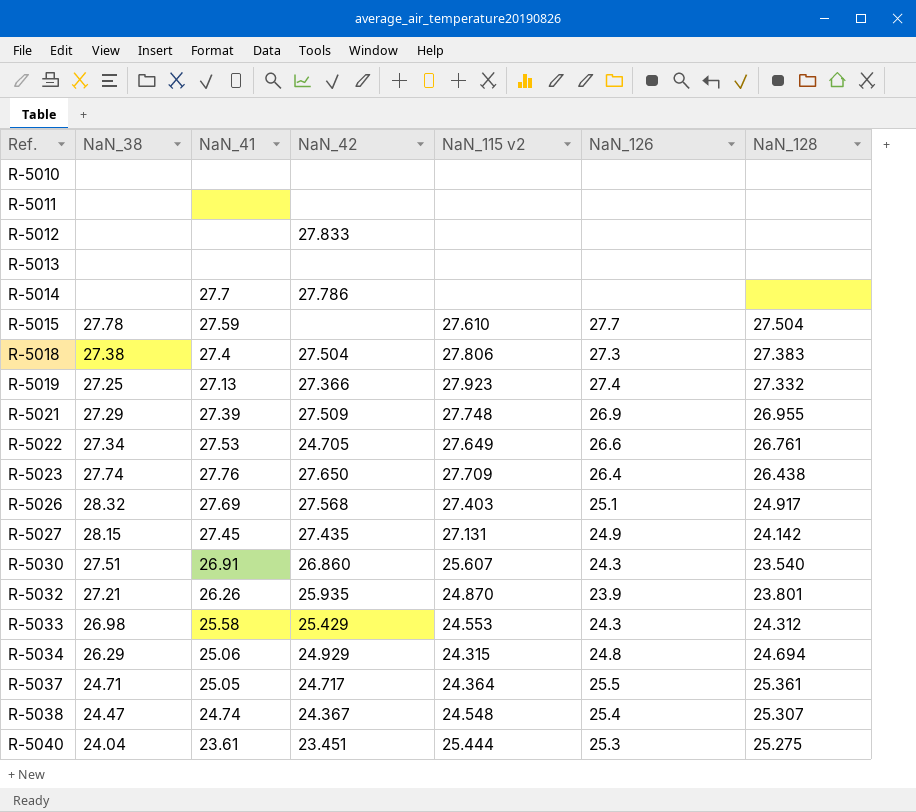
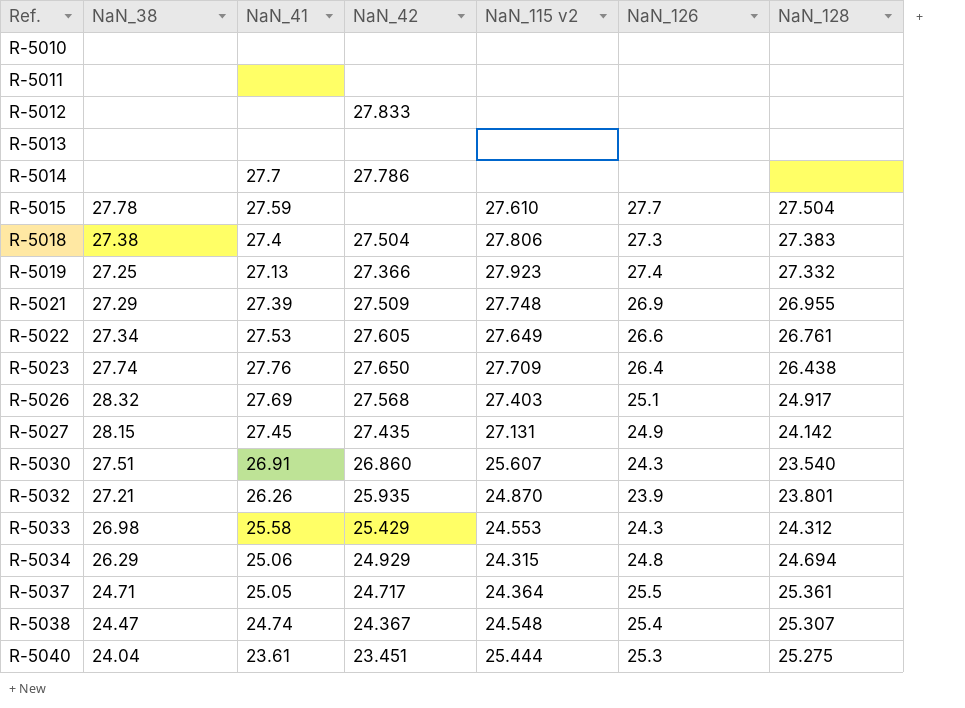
R-5022 | NaN_42: 24.705 -> 27.605

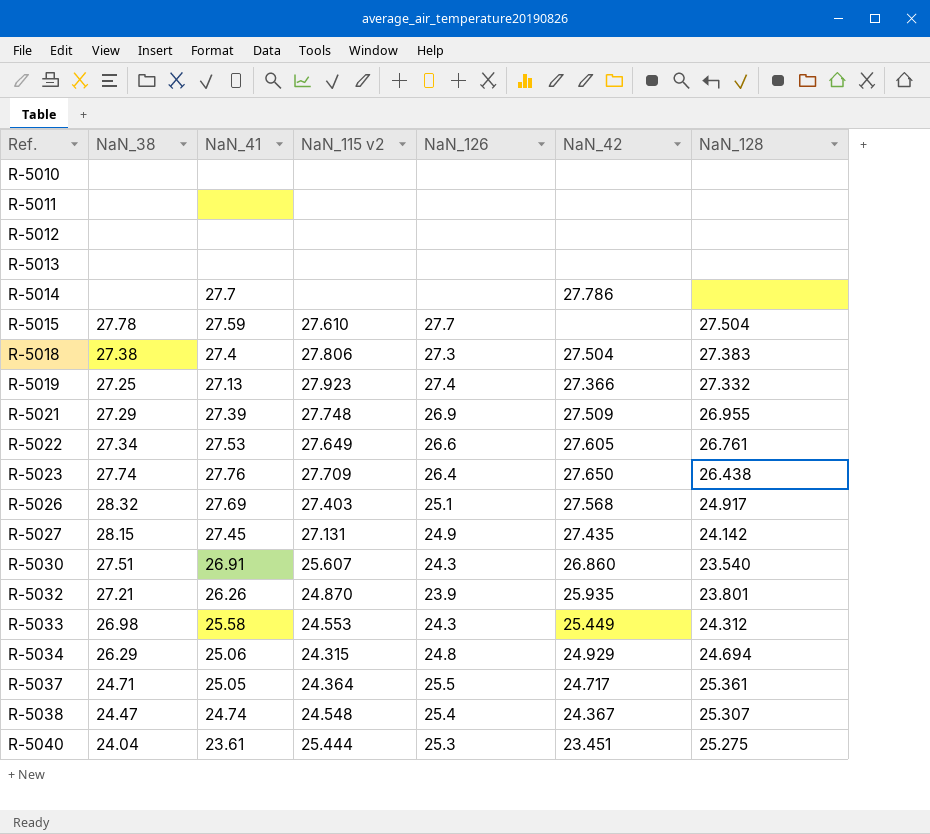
column NaN_42 | position: 4 -> 6
R-5012 | NaN_42: 27.833 -> none
R-5033 | NaN_42: 25.429 -> 25.449

